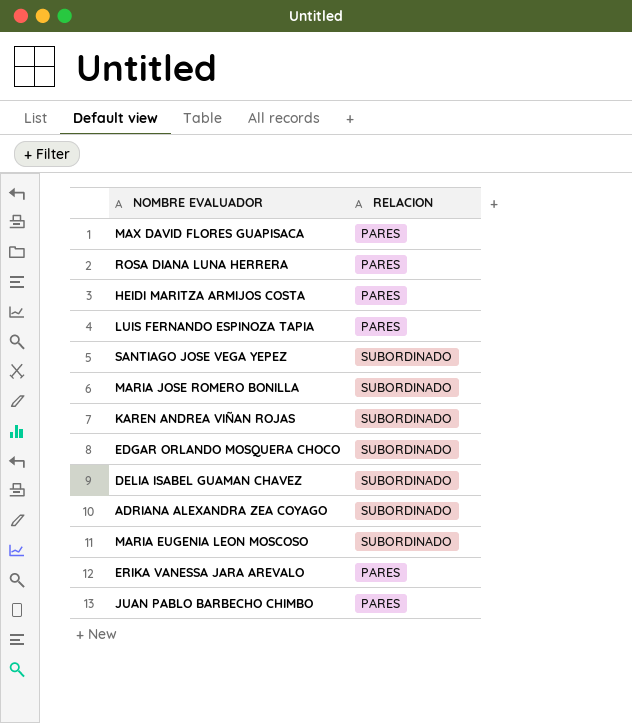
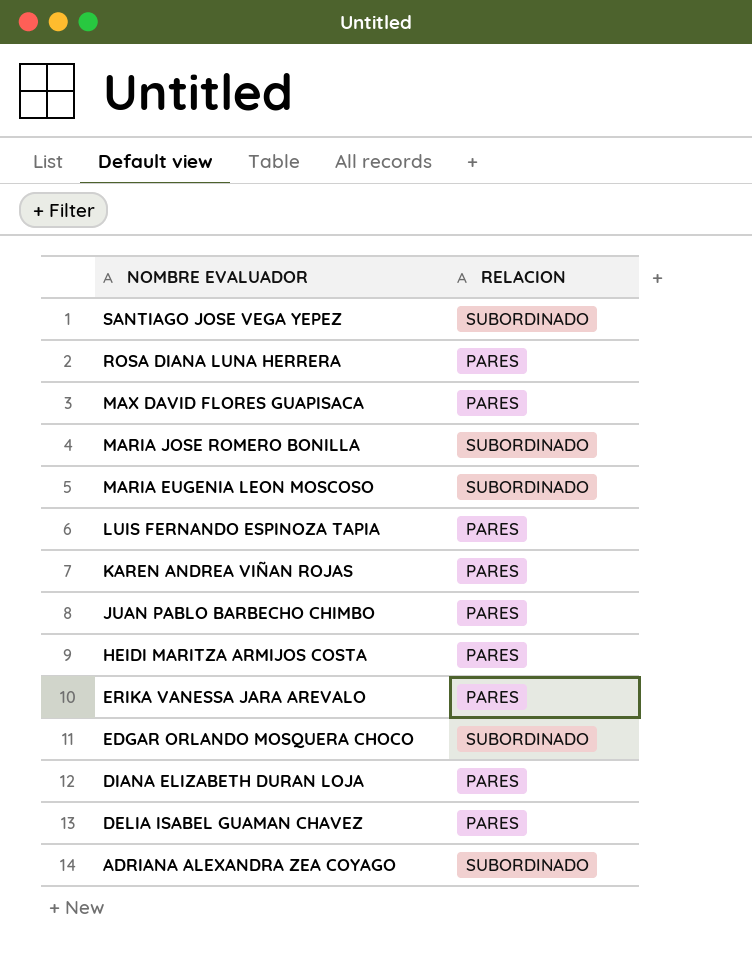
row order: none -> NOMBRE EVALUADOR descending
KAREN ANDREA VIÑAN ROJAS | RELACION: SUBORDINADO -> PARES
row DIANA ELIZABETH DURAN LOJA: none -> PARES
DELIA ISABEL GUAMAN CHAVEZ | RELACION: SUBORDINADO -> PARES

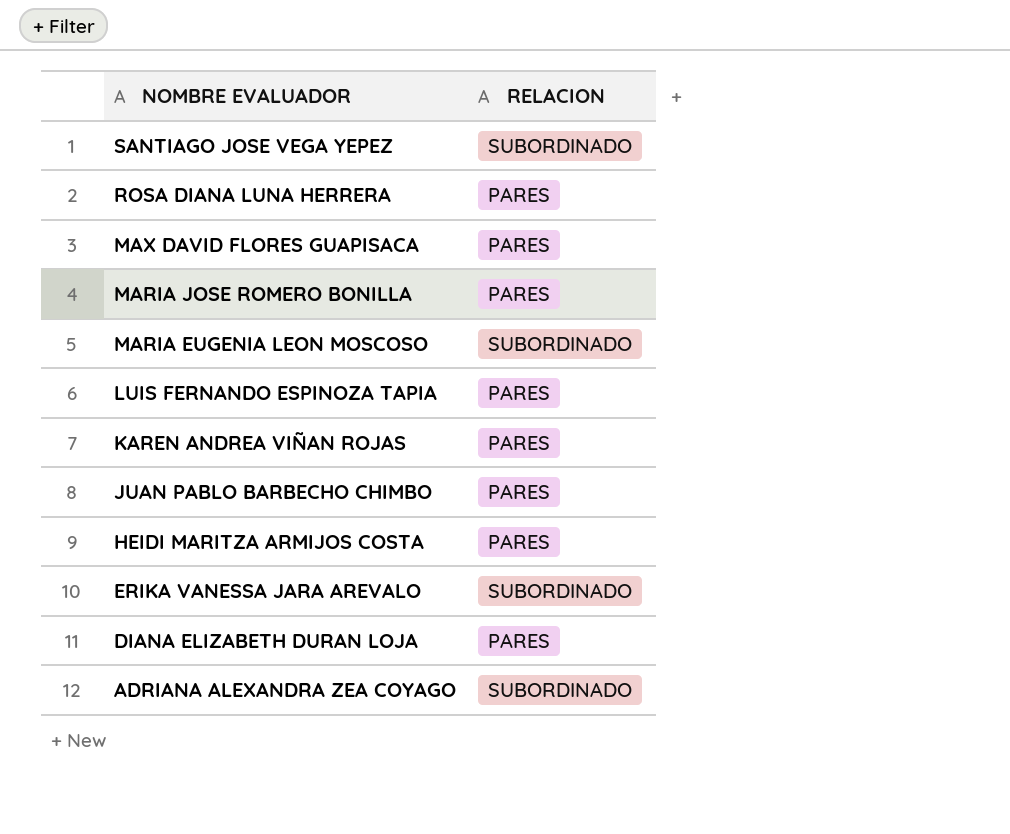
row EDGAR ORLANDO MOSQUERA CHOCO: SUBORDINADO -> none
row DELIA ISABEL GUAMAN CHAVEZ: PARES -> none
MARIA JOSE ROMERO BONILLA | RELACION: SUBORDINADO -> PARES
ERIKA VANESSA JARA AREVALO | RELACION: PARES -> SUBORDINADO

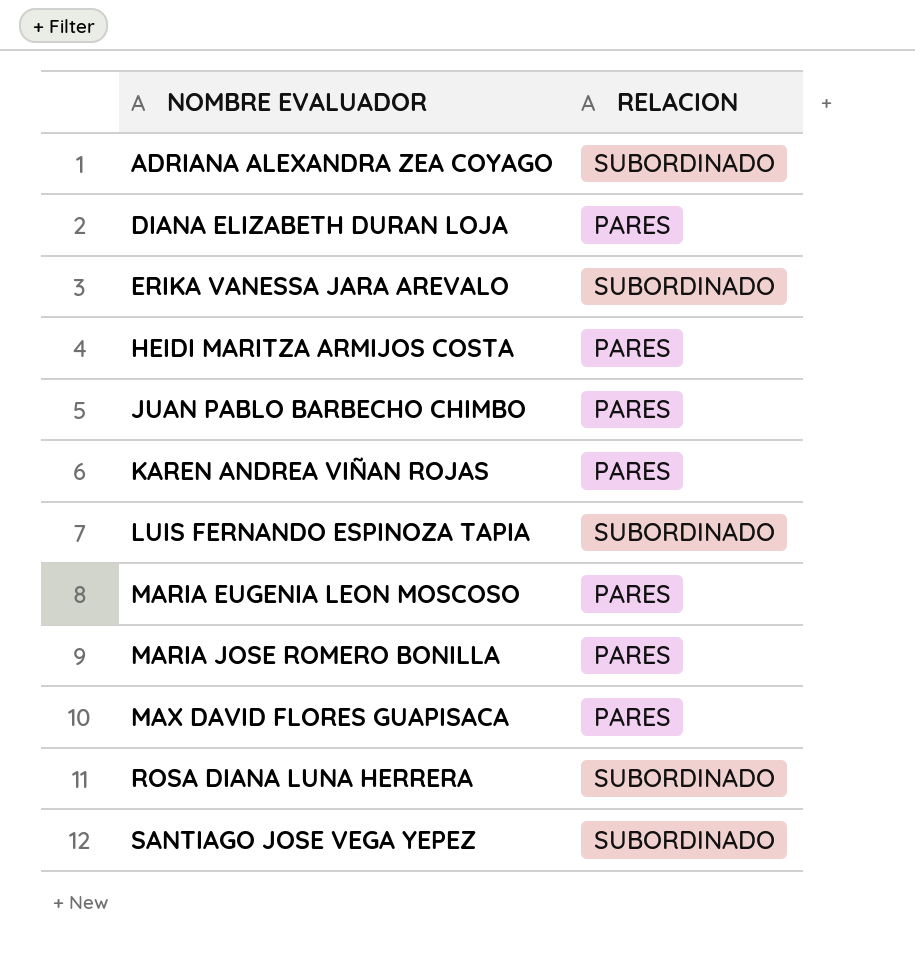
row order: NOMBRE EVALUADOR descending -> NOMBRE EVALUADOR ascending
LUIS FERNANDO ESPINOZA TAPIA | RELACION: PARES -> SUBORDINADO
MARIA EUGENIA LEON MOSCOSO | RELACION: SUBORDINADO -> PARES
ROSA DIANA LUNA HERRERA | RELACION: PARES -> SUBORDINADO

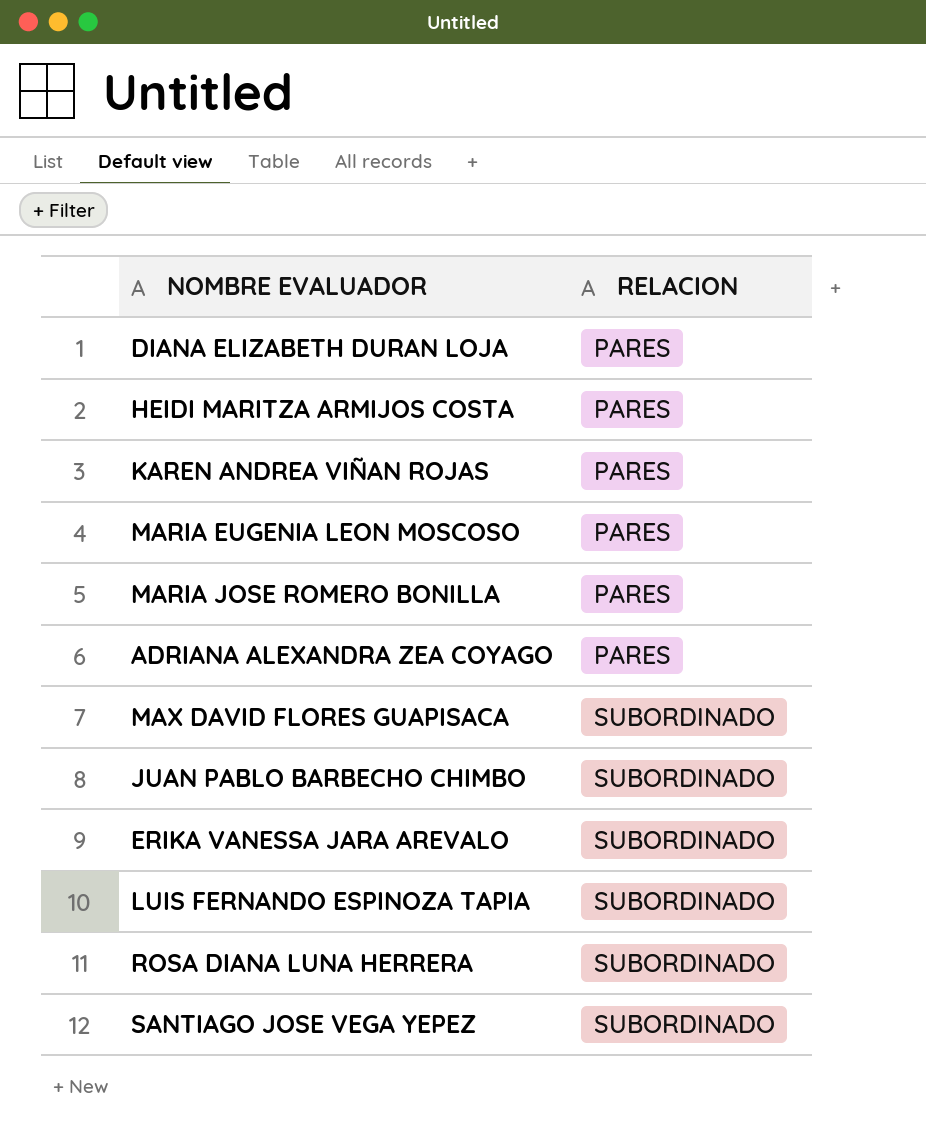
row order: NOMBRE EVALUADOR ascending -> RELACION ascending
ADRIANA ALEXANDRA ZEA COYAGO | RELACION: SUBORDINADO -> PARES
MAX DAVID FLORES GUAPISACA | RELACION: PARES -> SUBORDINADO
JUAN PABLO BARBECHO CHIMBO | RELACION: PARES -> SUBORDINADO

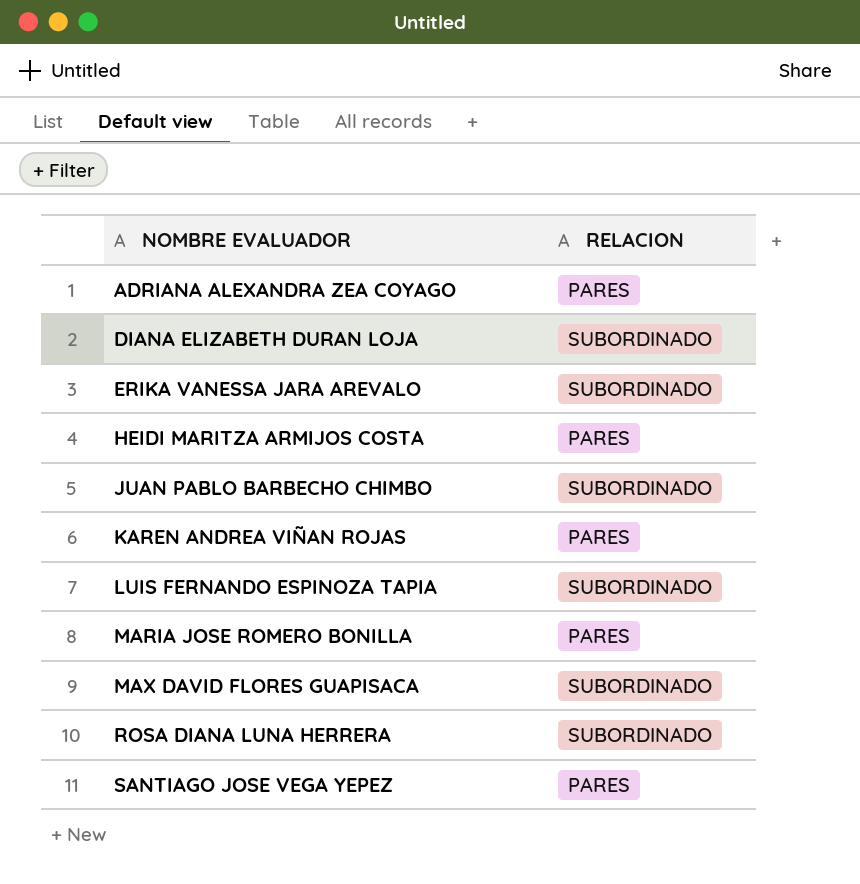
row order: RELACION ascending -> NOMBRE EVALUADOR ascending
row MARIA EUGENIA LEON MOSCOSO: PARES -> none
DIANA ELIZABETH DURAN LOJA | RELACION: PARES -> SUBORDINADO
SANTIAGO JOSE VEGA YEPEZ | RELACION: SUBORDINADO -> PARES

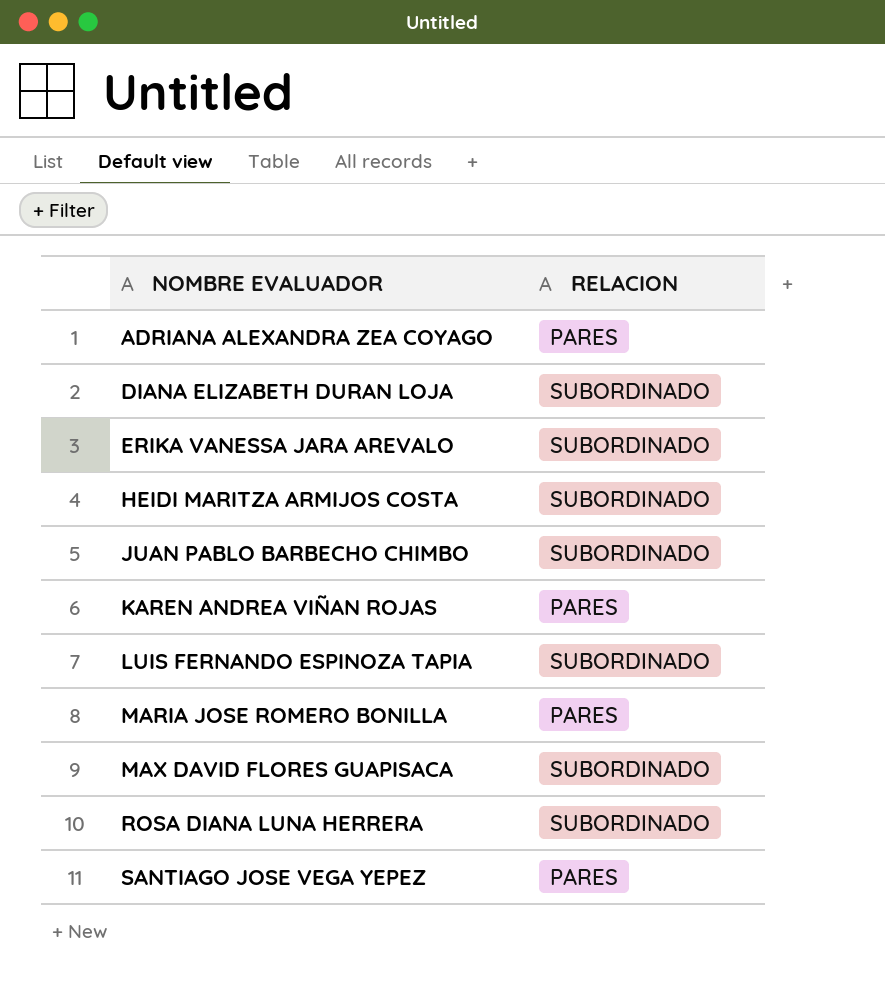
HEIDI MARITZA ARMIJOS COSTA | RELACION: PARES -> SUBORDINADO

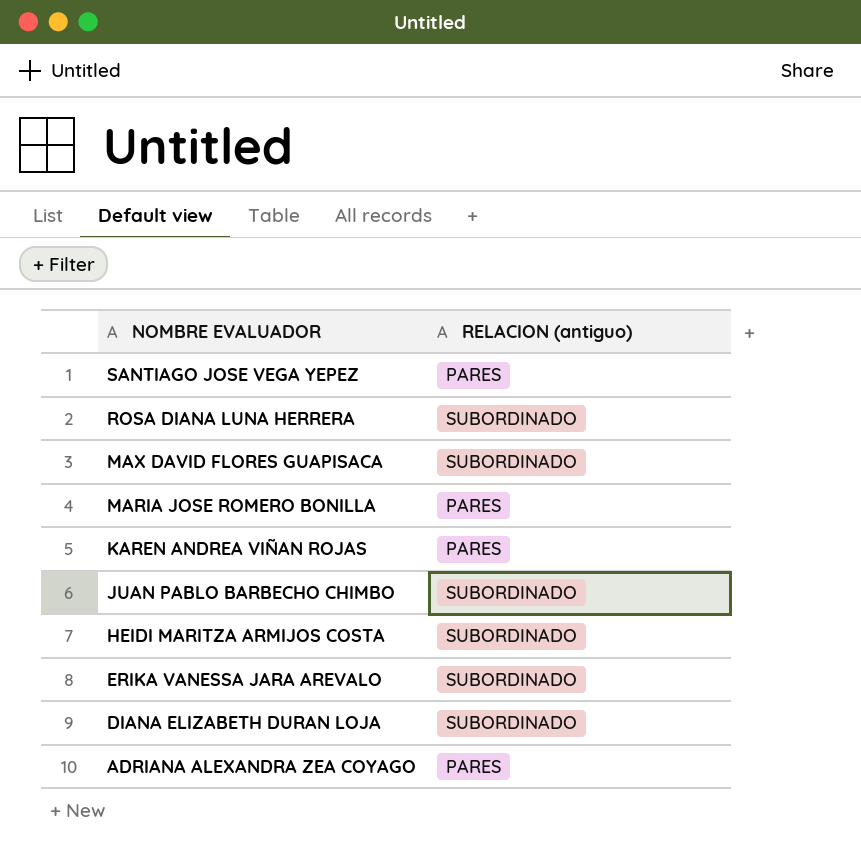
row order: NOMBRE EVALUADOR ascending -> NOMBRE EVALUADOR descending
column name: RELACION -> RELACION (antiguo)
row LUIS FERNANDO ESPINOZA TAPIA: SUBORDINADO -> none

